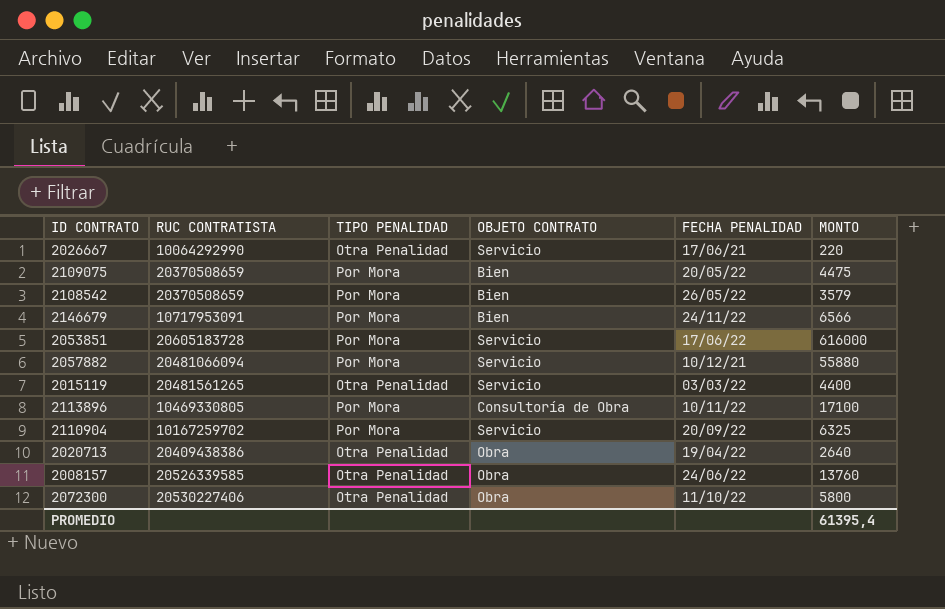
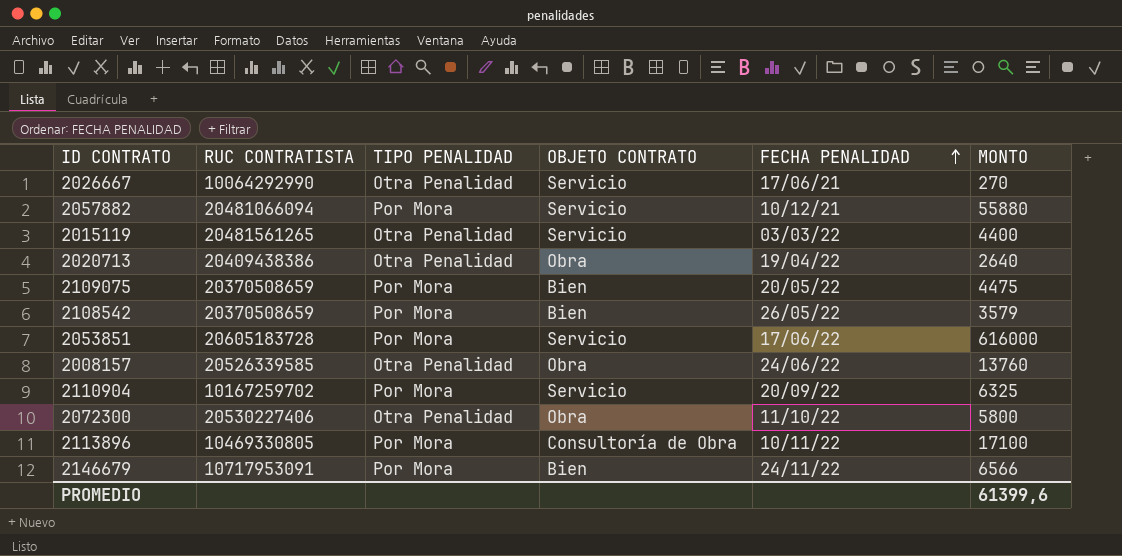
row order: none -> FECHA PENALIDAD ascending
2026667 | MONTO: 220 -> 270
PROMEDIO | MONTO: 61395,4 -> 61399,6

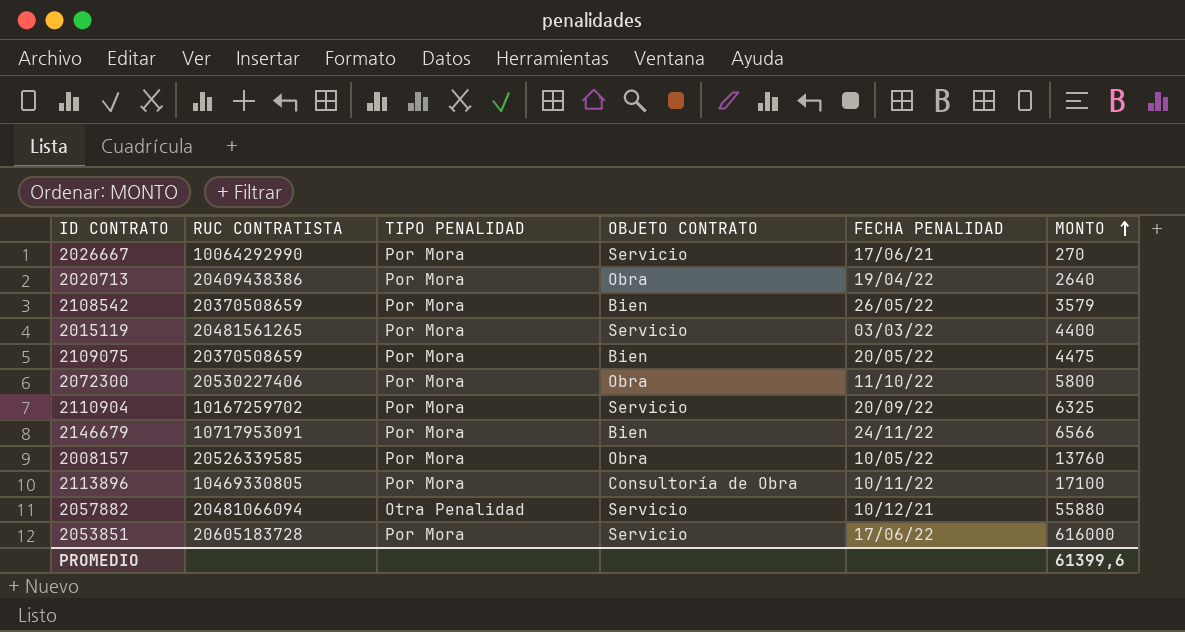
row order: FECHA PENALIDAD ascending -> MONTO ascending
2026667 | TIPO PENALIDAD: Otra Penalidad -> Por Mora
2020713 | TIPO PENALIDAD: Otra Penalidad -> Por Mora
2015119 | TIPO PENALIDAD: Otra Penalidad -> Por Mora
2072300 | TIPO PENALIDAD: Otra Penalidad -> Por Mora
2008157 | TIPO PENALIDAD: Otra Penalidad -> Por Mora
2008157 | FECHA PENALIDAD: 24/06/22 -> 10/05/22
2057882 | TIPO PENALIDAD: Por Mora -> Otra Penalidad

